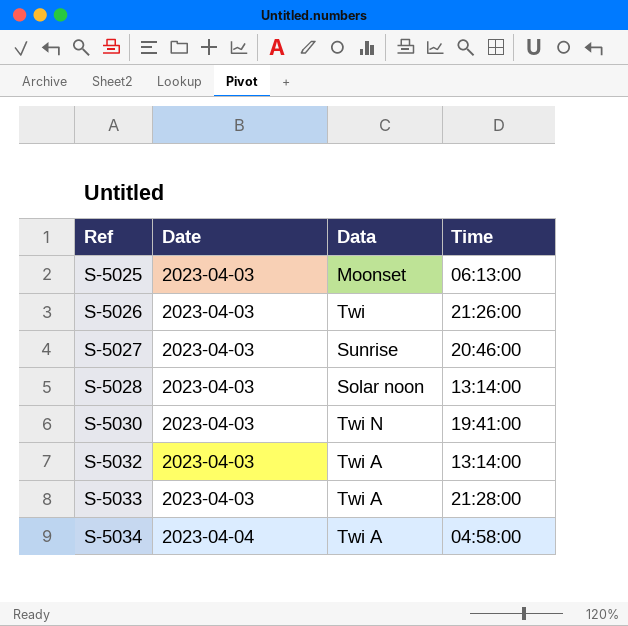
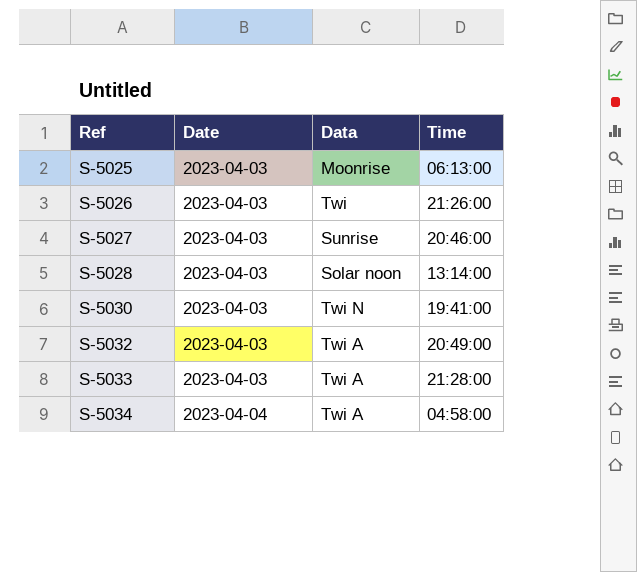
S-5025 | Data: Moonset -> Moonrise
S-5032 | Time: 13:14:00 -> 20:49:00

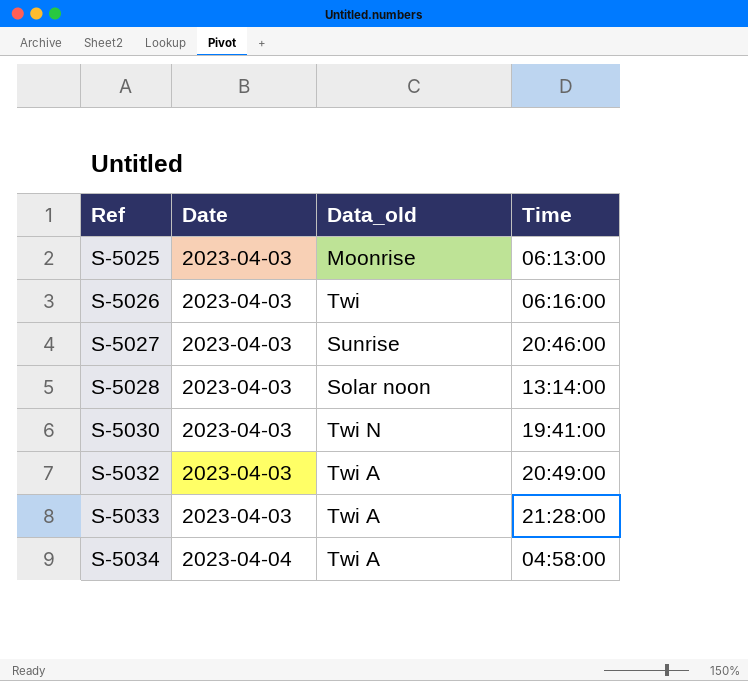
column name: Data -> Data_old
S-5026 | Time: 21:26:00 -> 06:16:00

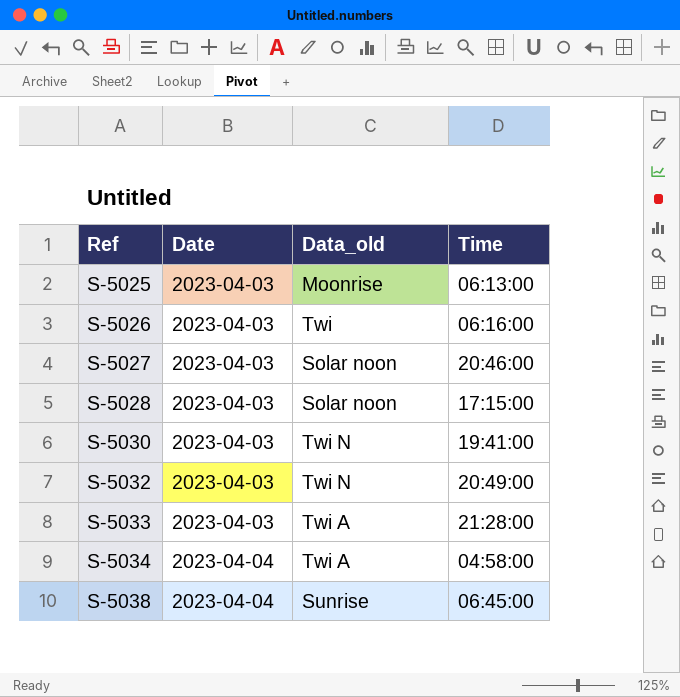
S-5027 | Data_old: Sunrise -> Solar noon
S-5028 | Time: 13:14:00 -> 17:15:00
S-5032 | Data_old: Twi A -> Twi N
row S-5038: none -> 2023-04-04 | Sunrise | 06:45:00

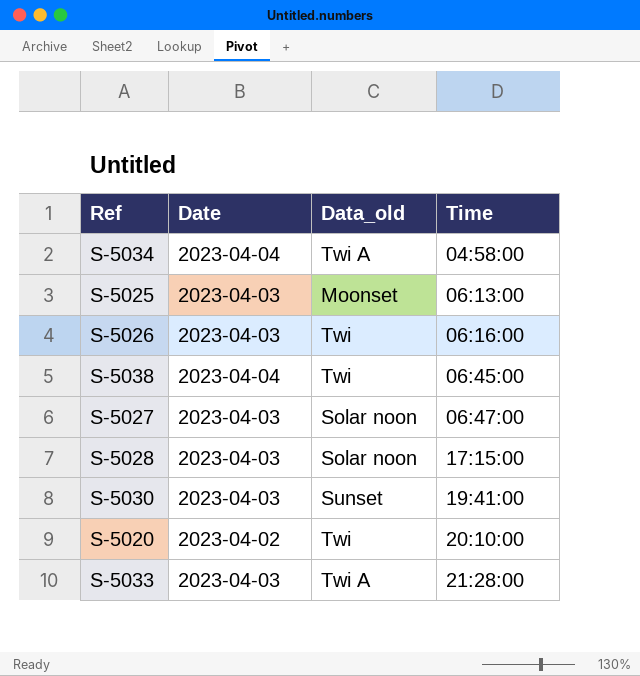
row order: Ref ascending -> Time ascending
row S-5032: 2023-04-03 | Twi N | 20:49:00 -> none
S-5025 | Data_old: Moonrise -> Moonset
S-5038 | Data_old: Sunrise -> Twi
S-5027 | Time: 20:46:00 -> 06:47:00
S-5030 | Data_old: Twi N -> Sunset
row S-5020: none -> 2023-04-02 | Twi | 20:10:00

